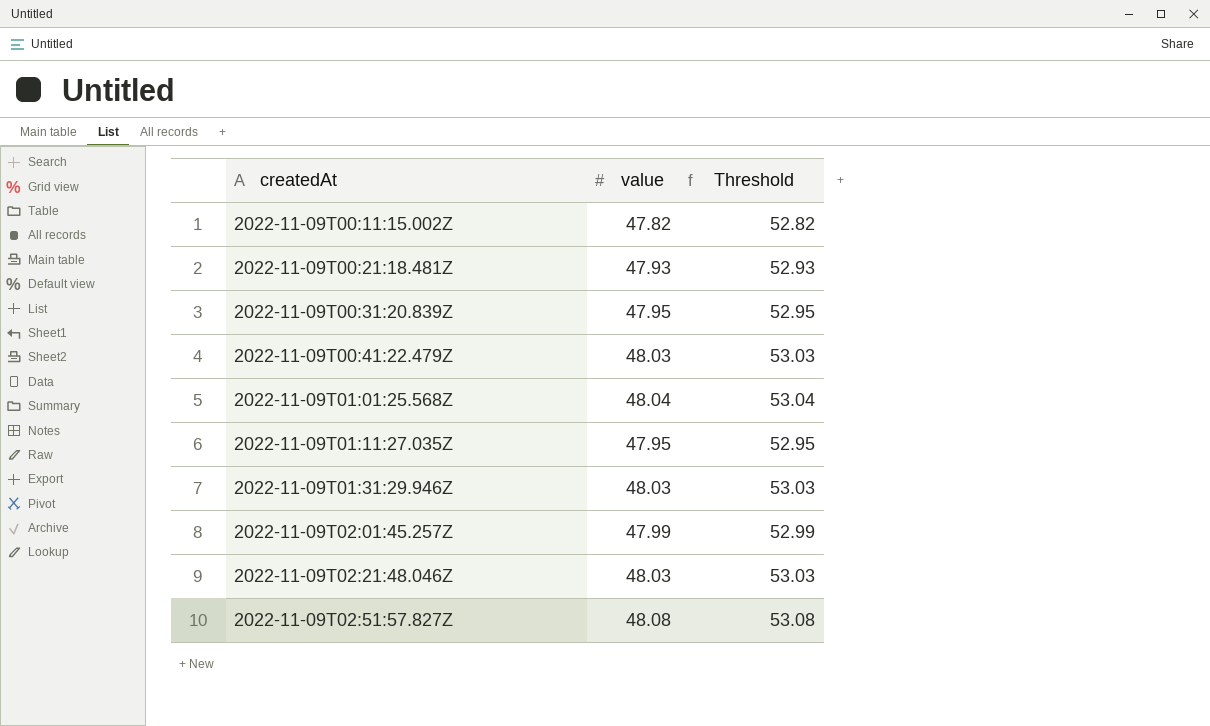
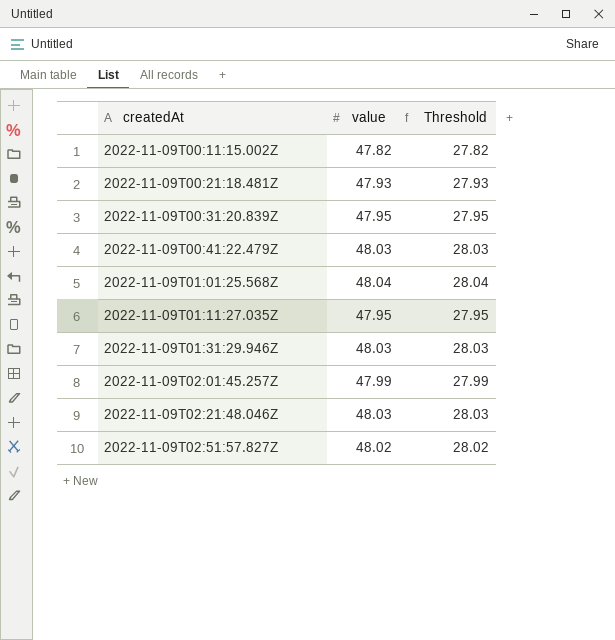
column Threshold | formula: [value] + 5 -> [value] - 20
2022-11-09T02:51:57.827Z | value: 48.08 -> 48.02

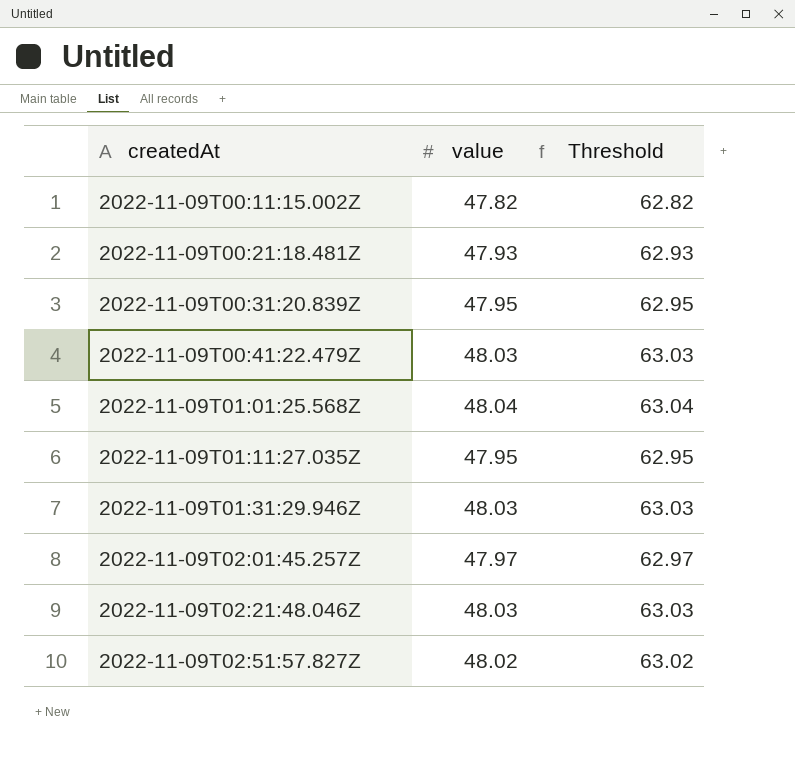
column Threshold | formula: [value] - 20 -> [value] + 15
2022-11-09T02:01:45.257Z | value: 47.99 -> 47.97

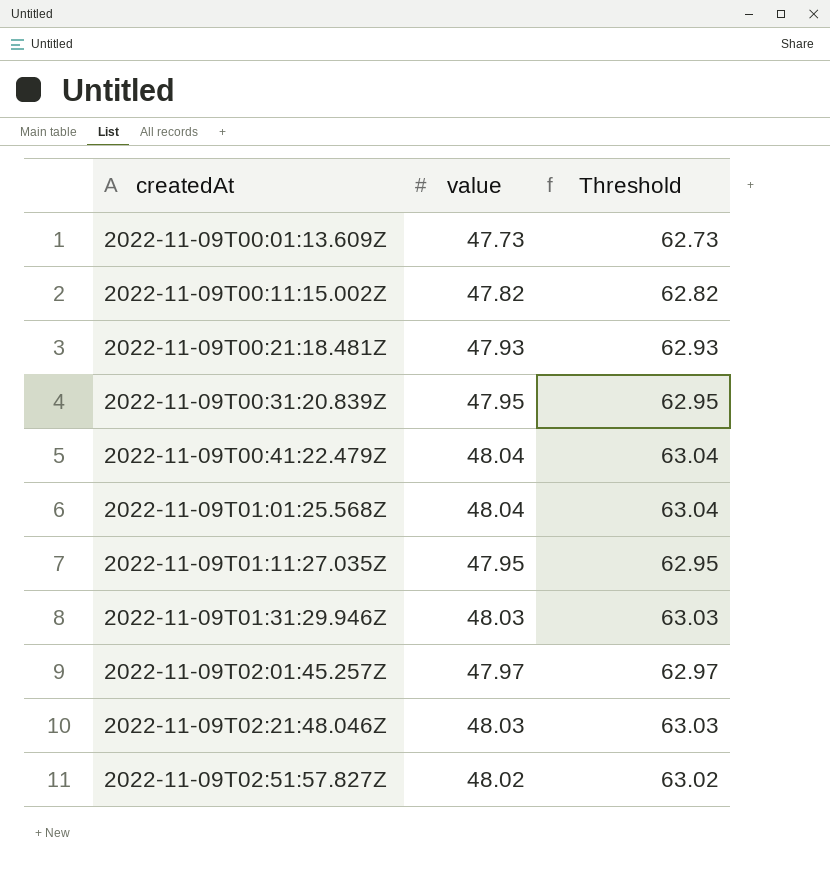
row 2022-11-09T00:01:13.609Z: none -> 47.73 | 62.73
2022-11-09T00:41:22.479Z | value: 48.03 -> 48.04
2022-11-09T00:41:22.479Z | Threshold: 63.03 -> 63.04

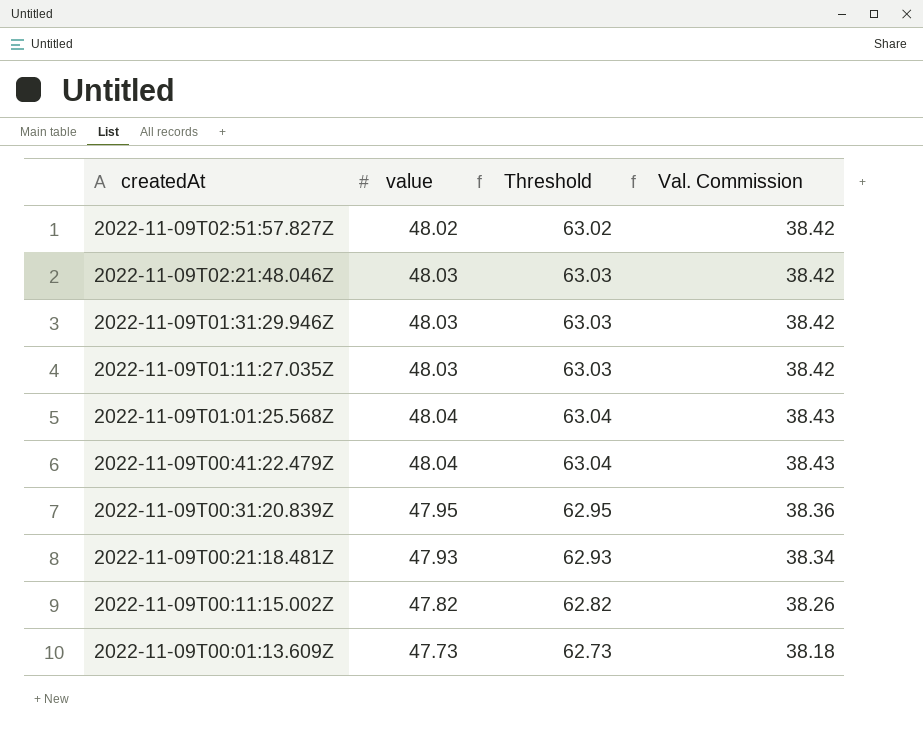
row order: createdAt ascending -> createdAt descending
column Val. Commission | formula: none -> [value] * 0.8
row 2022-11-09T02:01:45.257Z: 47.97 | 62.97 -> none
2022-11-09T01:11:27.035Z | value: 47.95 -> 48.03
2022-11-09T01:11:27.035Z | Threshold: 62.95 -> 63.03

